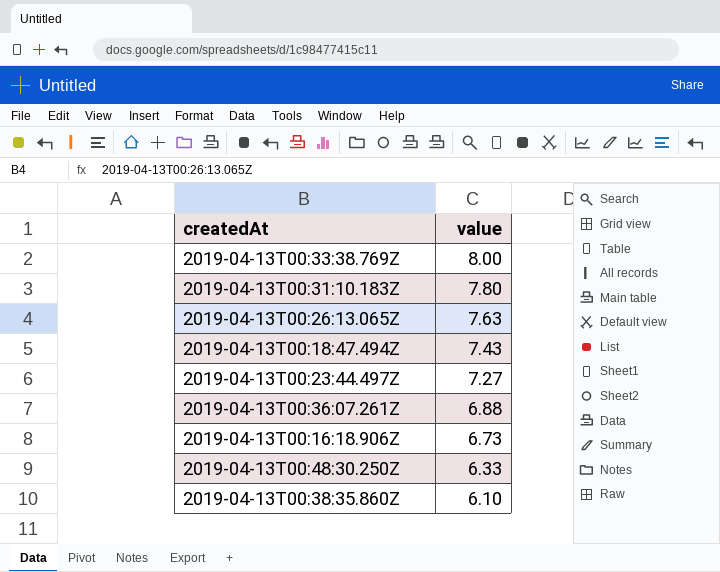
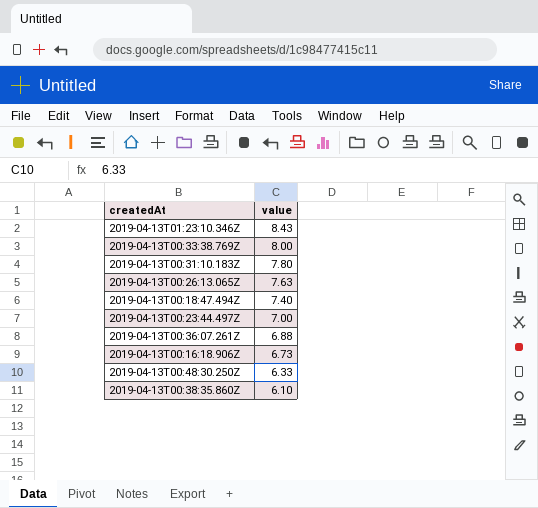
row 2019-04-13T01:23:10.346Z: none -> 8.43
2019-04-13T00:18:47.494Z | value: 7.43 -> 7.40
2019-04-13T00:23:44.497Z | value: 7.27 -> 7.00

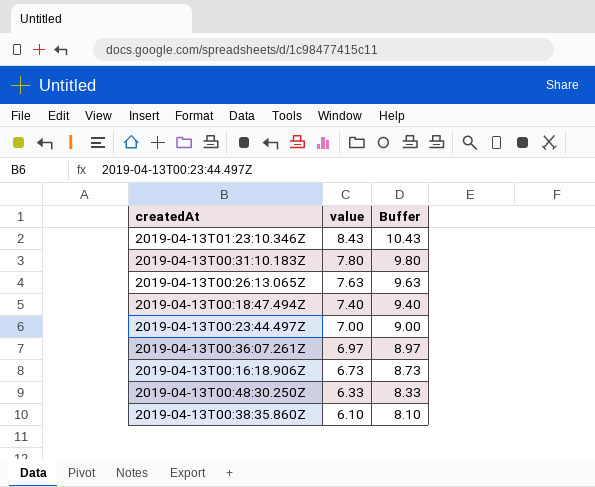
column Buffer | formula: none -> [value] + 2
row 2019-04-13T00:33:38.769Z: 8.00 -> none
2019-04-13T00:36:07.261Z | value: 6.88 -> 6.97

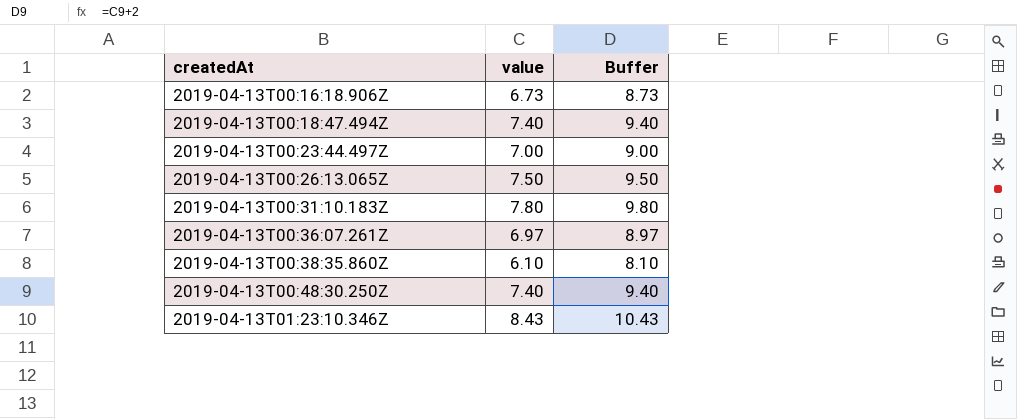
row order: value descending -> createdAt ascending
2019-04-13T00:26:13.065Z | value: 7.63 -> 7.50
2019-04-13T00:26:13.065Z | Buffer: 9.63 -> 9.50
2019-04-13T00:48:30.250Z | value: 6.33 -> 7.40
2019-04-13T00:48:30.250Z | Buffer: 8.33 -> 9.40

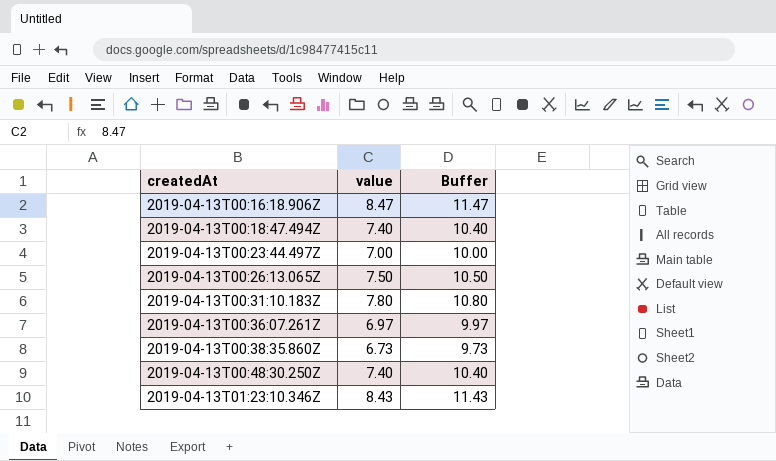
column Buffer | formula: [value] + 2 -> [value] + 3
2019-04-13T00:16:18.906Z | value: 6.73 -> 8.47
2019-04-13T00:38:35.860Z | value: 6.10 -> 6.73

